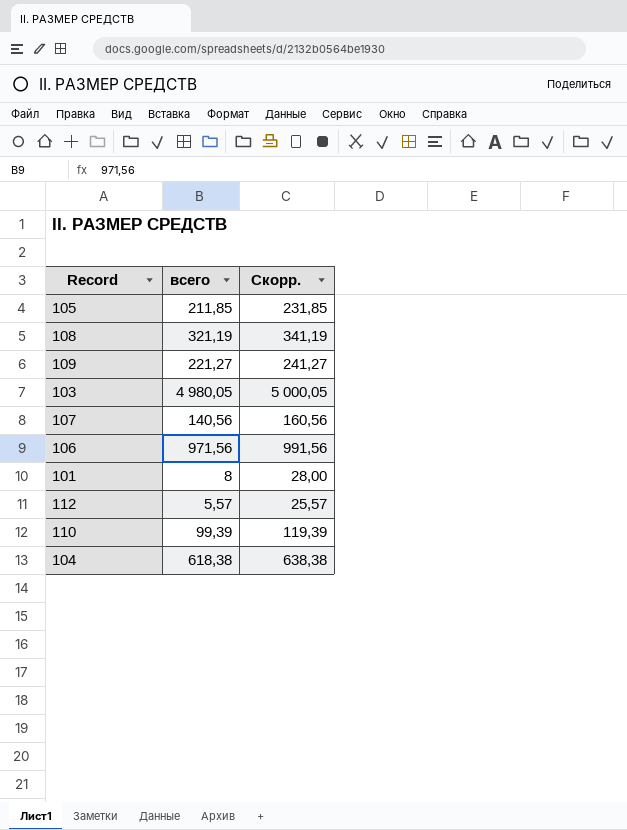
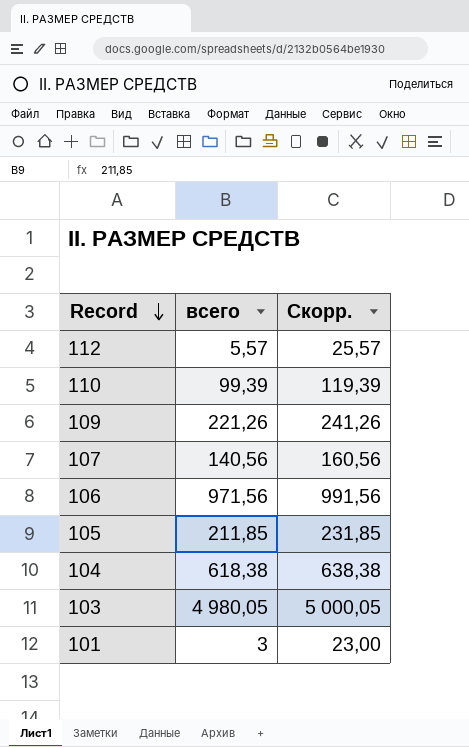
row order: none -> Record descending
row 108: 321,19 | 341,19 -> none
109 | всего: 221,27 -> 221,26
109 | Скорр.: 241,27 -> 241,26
101 | всего: 8 -> 3
101 | Скорр.: 28,00 -> 23,00

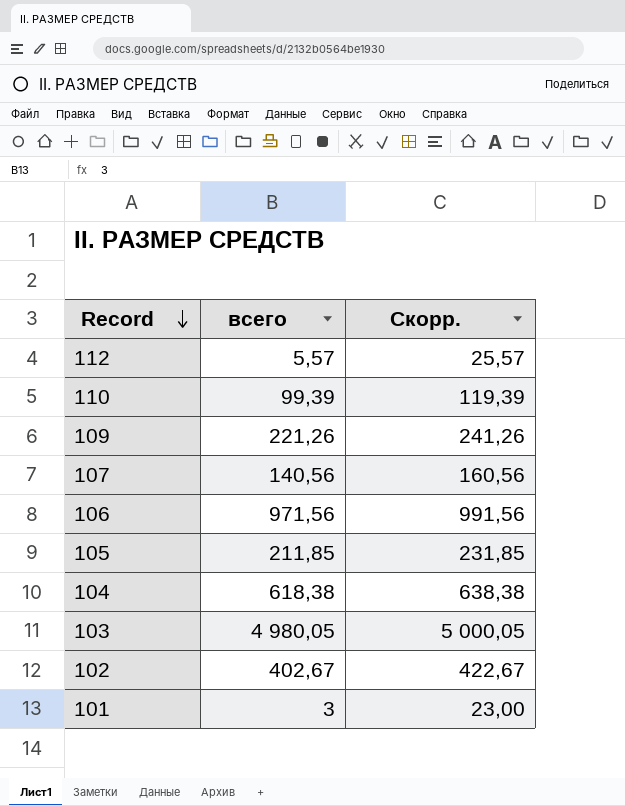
row 102: none -> 402,67 | 422,67

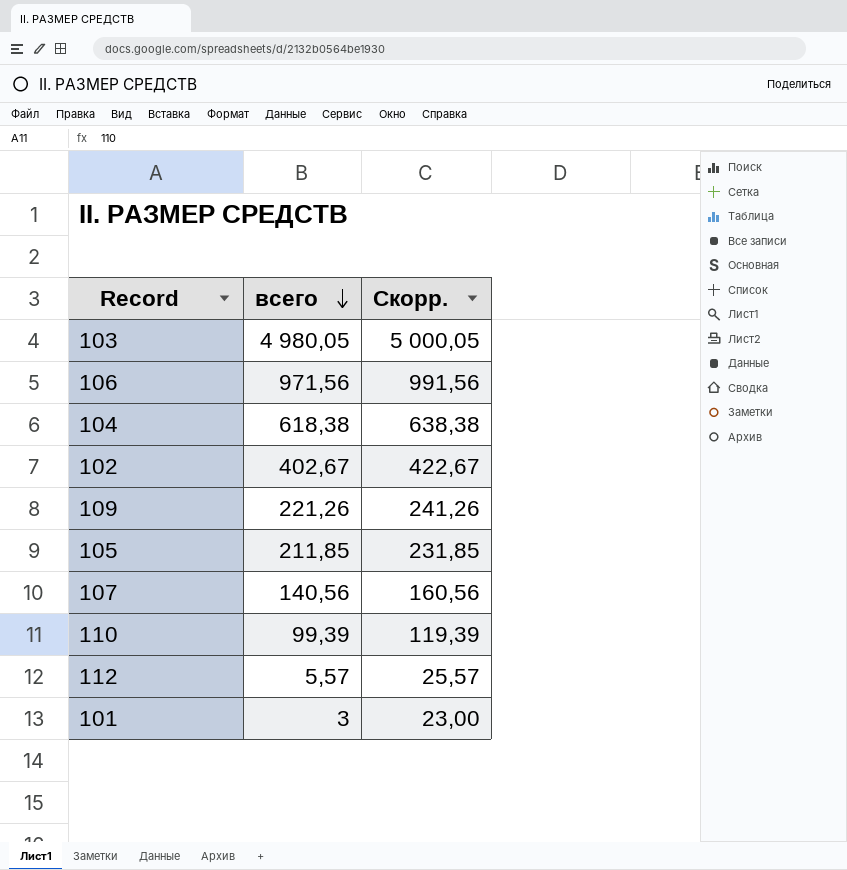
row order: Record descending -> всего descending

